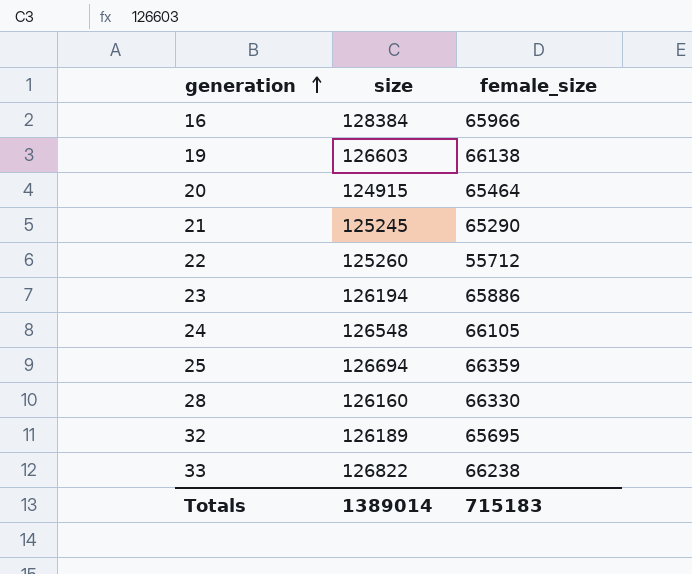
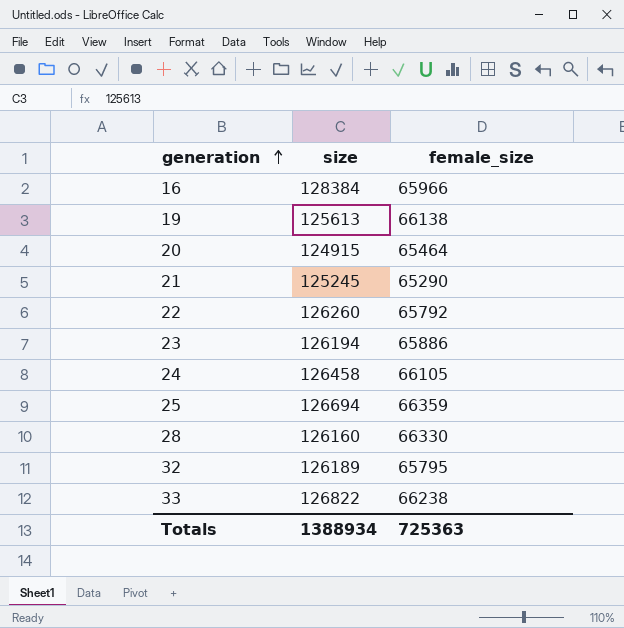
19 | size: 126603 -> 125613
22 | size: 125260 -> 126260
22 | female_size: 55712 -> 65792
24 | size: 126548 -> 126458
32 | female_size: 65695 -> 65795
Totals | size: 1389014 -> 1388934
Totals | female_size: 715183 -> 725363

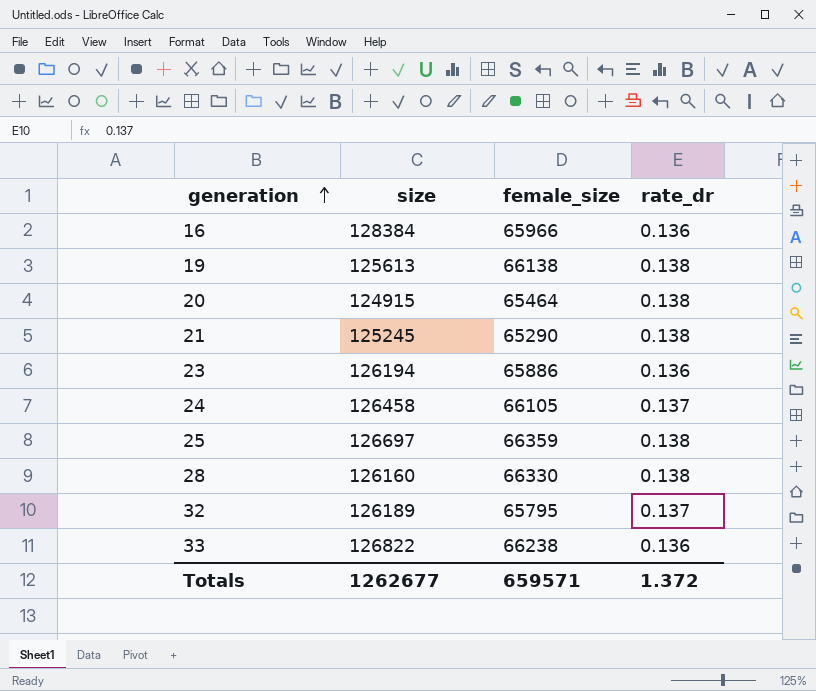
column rate_dr | position: none -> 4
row 22: 126260 | 65792 -> none
25 | size: 126694 -> 126697
Totals | size: 1388934 -> 1262677
Totals | female_size: 725363 -> 659571

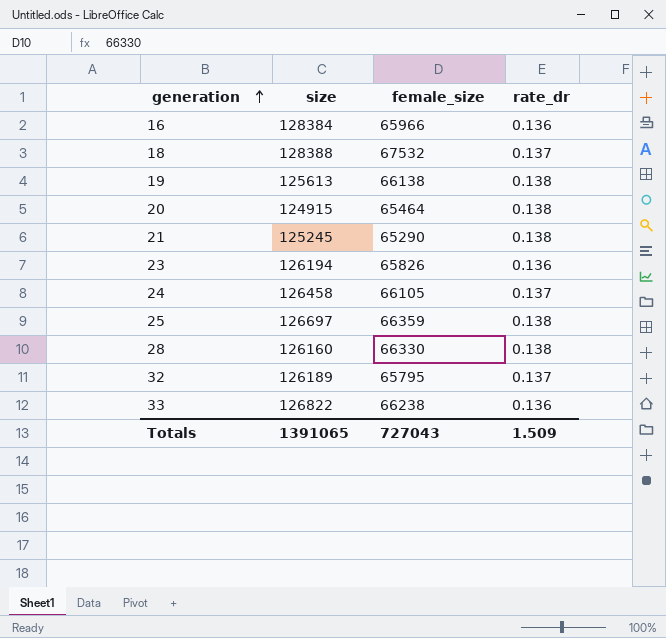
row 18: none -> 128388 | 67532 | 0.137
23 | female_size: 65886 -> 65826
Totals | size: 1262677 -> 1391065
Totals | female_size: 659571 -> 727043
Totals | rate_dr: 1.372 -> 1.509

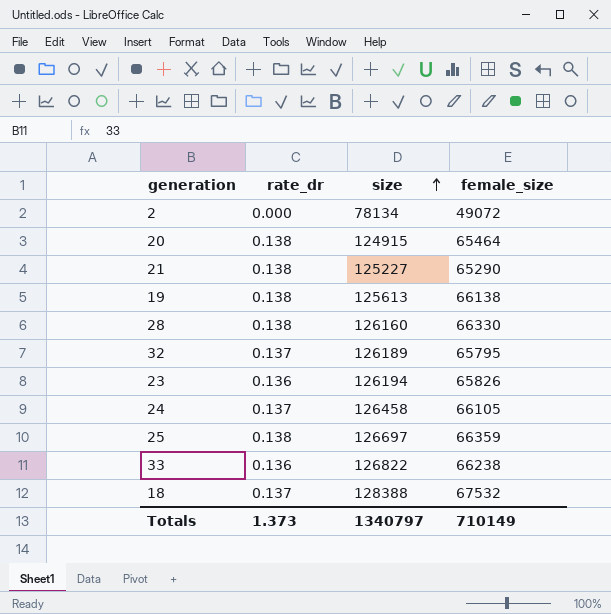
row order: generation ascending -> size ascending
column rate_dr | position: 4 -> 2
row 16: 128384 | 65966 | 0.136 -> none
row 2: none -> 0.000 | 78134 | 49072
21 | size: 125245 -> 125227
Totals | rate_dr: 1.509 -> 1.373
Totals | size: 1391065 -> 1340797
Totals | female_size: 727043 -> 710149

